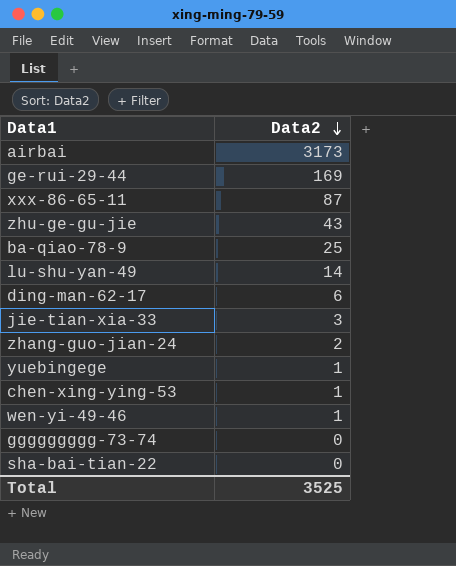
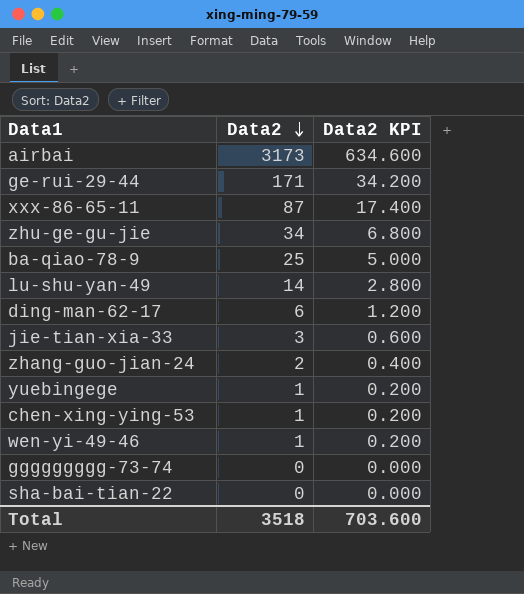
column Data2 KPI | formula: none -> [Data2] * 0.2
ge-rui-29-44 | Data2: 169 -> 171
zhu-ge-gu-jie | Data2: 43 -> 34
Total | Data2: 3525 -> 3518

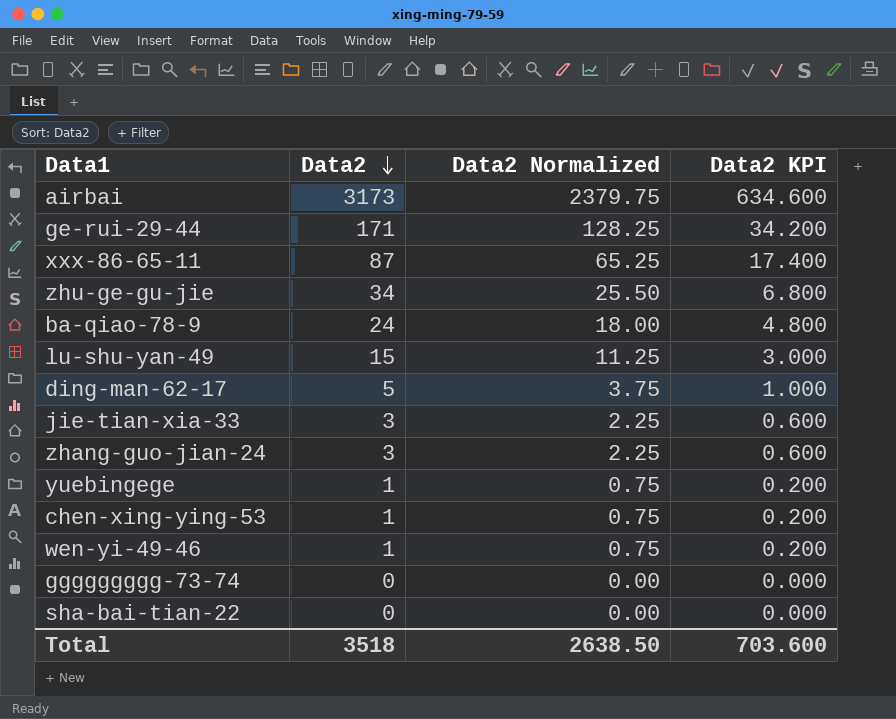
column Data2 Normalized | formula: none -> [Data2] * 0.75
ba-qiao-78-9 | Data2: 25 -> 24
ba-qiao-78-9 | Data2 KPI: 5.000 -> 4.800
lu-shu-yan-49 | Data2: 14 -> 15
lu-shu-yan-49 | Data2 KPI: 2.800 -> 3.000
ding-man-62-17 | Data2: 6 -> 5
ding-man-62-17 | Data2 KPI: 1.200 -> 1.000
zhang-guo-jian-24 | Data2: 2 -> 3
zhang-guo-jian-24 | Data2 KPI: 0.400 -> 0.600

